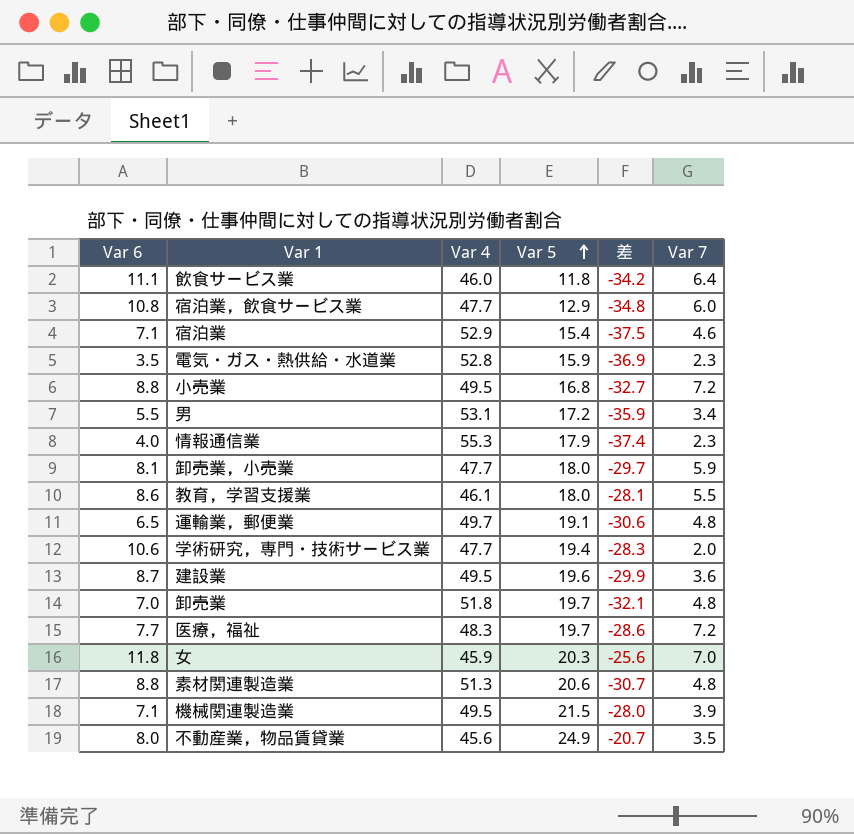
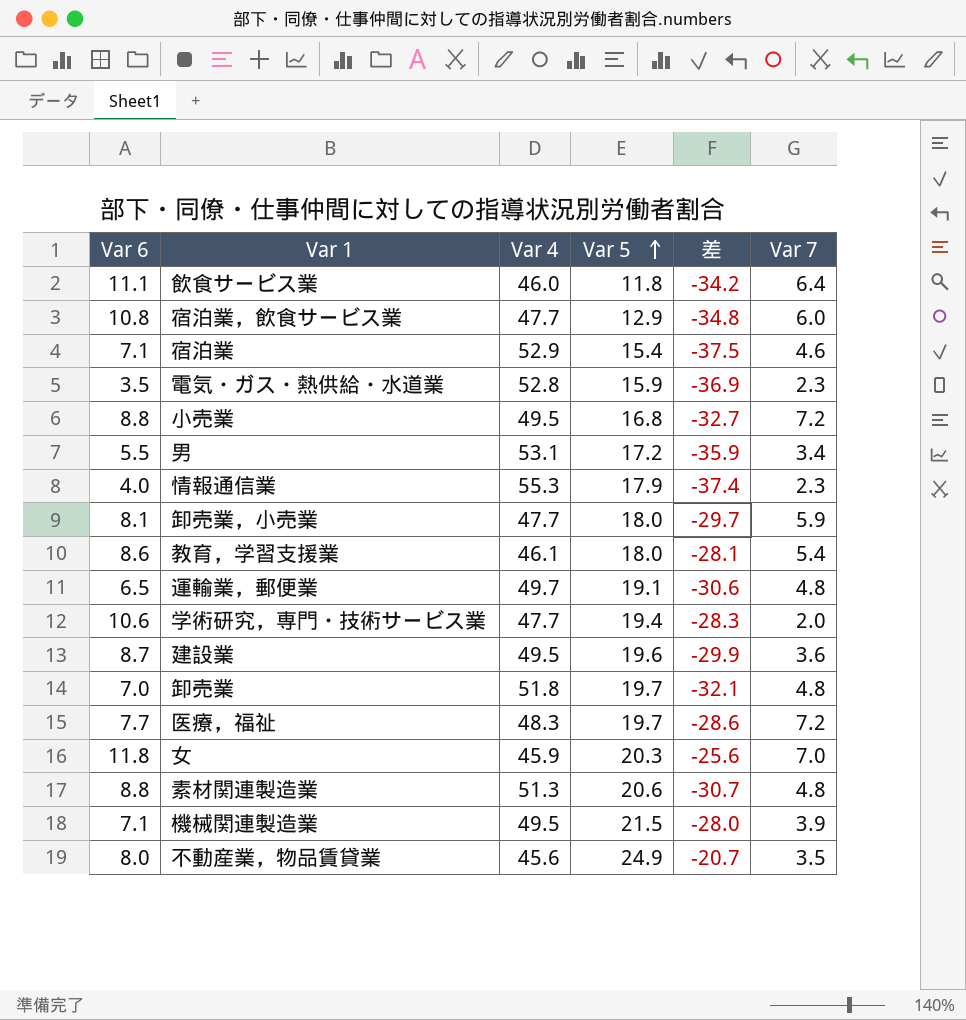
教育，学習支援業 | Var 7: 5.5 -> 5.4

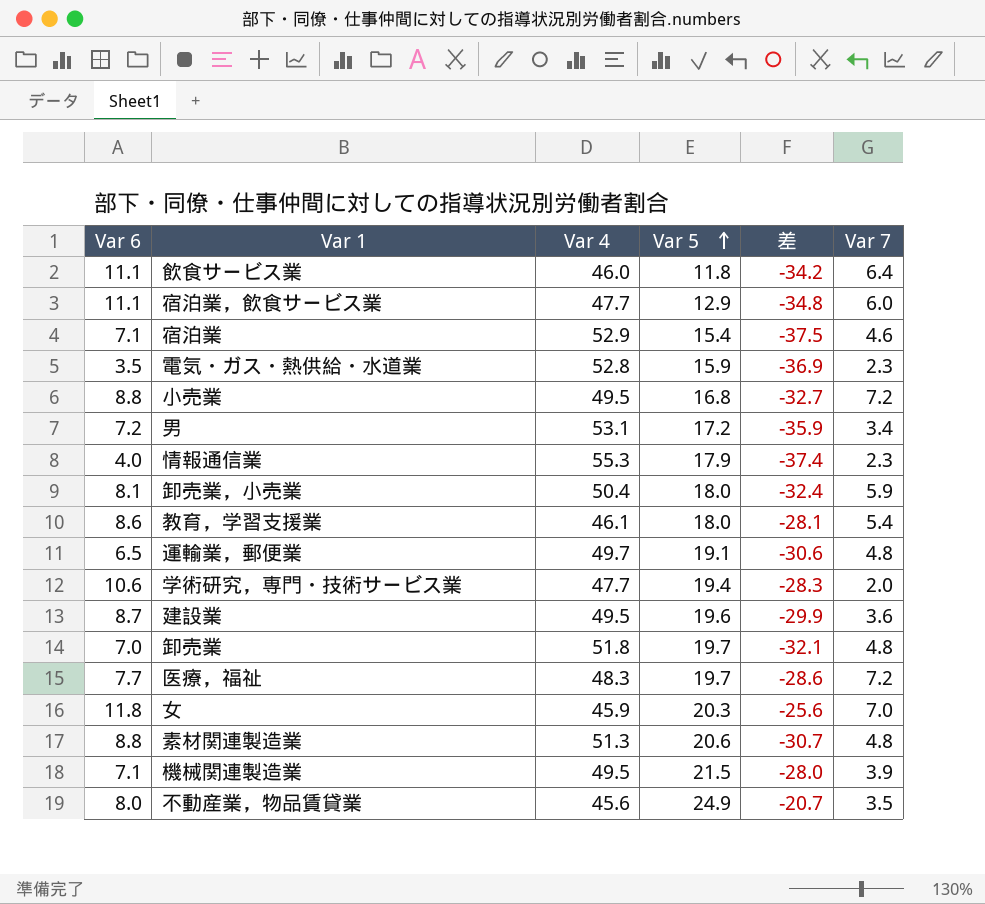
宿泊業，飲食サービス業 | Var 6: 10.8 -> 11.1
男 | Var 6: 5.5 -> 7.2
卸売業，小売業 | Var 4: 47.7 -> 50.4
卸売業，小売業 | 差: -29.7 -> -32.4

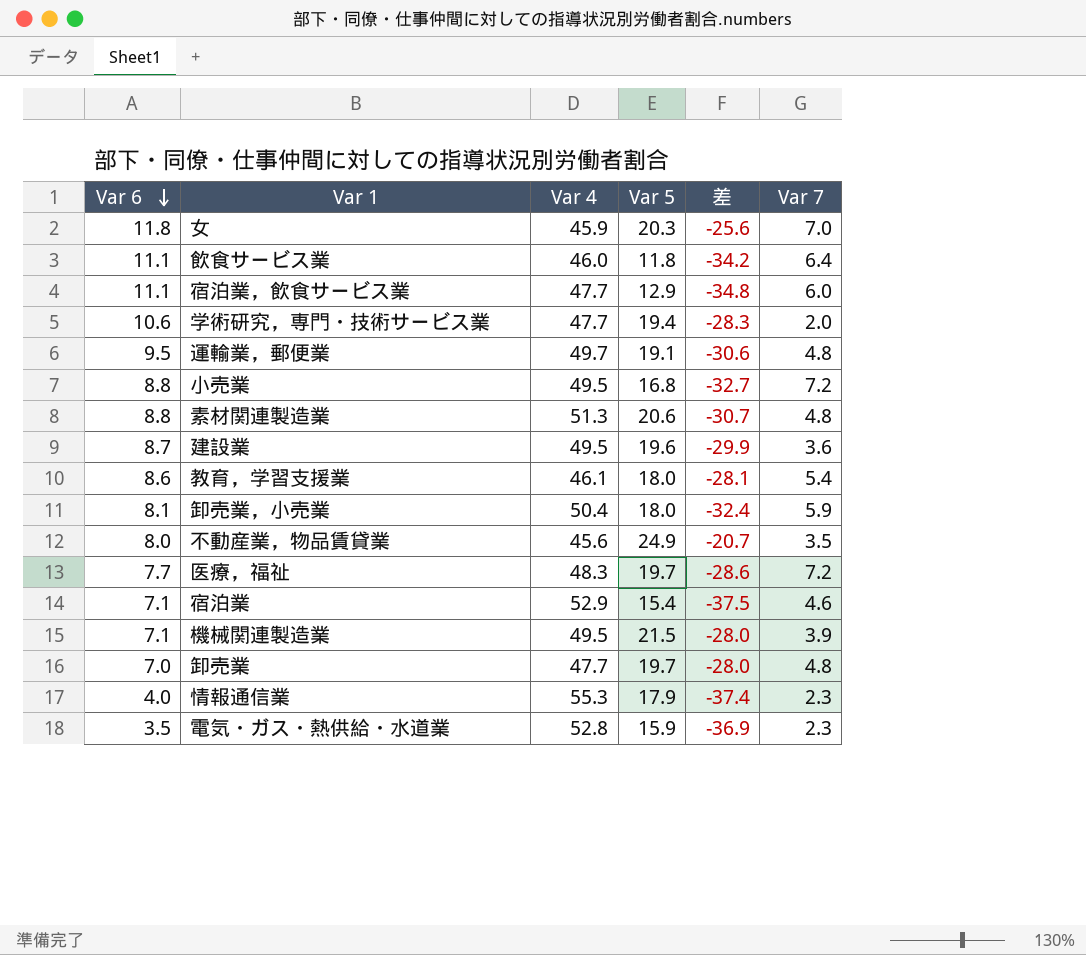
row order: Var 5 ascending -> Var 6 descending
row 男: 7.2 | 53.1 | 17.2 | -35.9 | 3.4 -> none
運輸業，郵便業 | Var 6: 6.5 -> 9.5
卸売業 | Var 4: 51.8 -> 47.7
卸売業 | 差: -32.1 -> -28.0

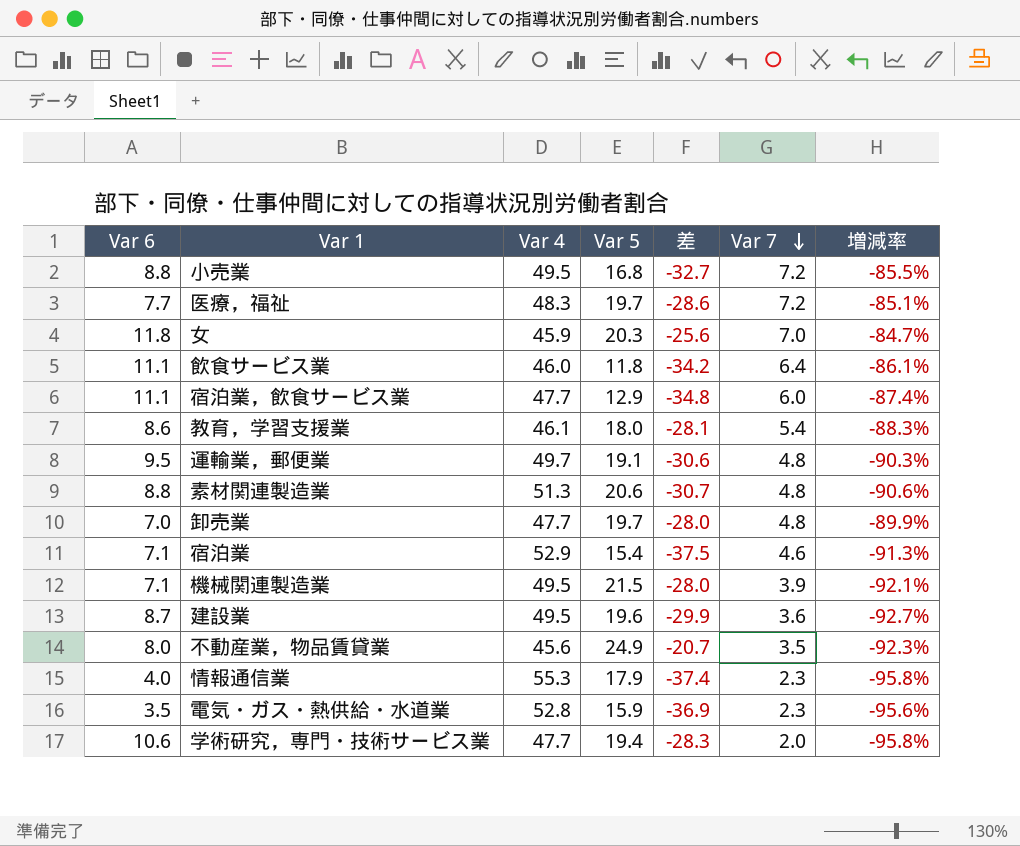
row order: Var 6 descending -> Var 7 descending
column 増減率 | formula: none -> ([Var 7] - [Var 4]) / [Var 4]
row 卸売業，小売業: 8.1 | 50.4 | 18.0 | -32.4 | 5.9 -> none

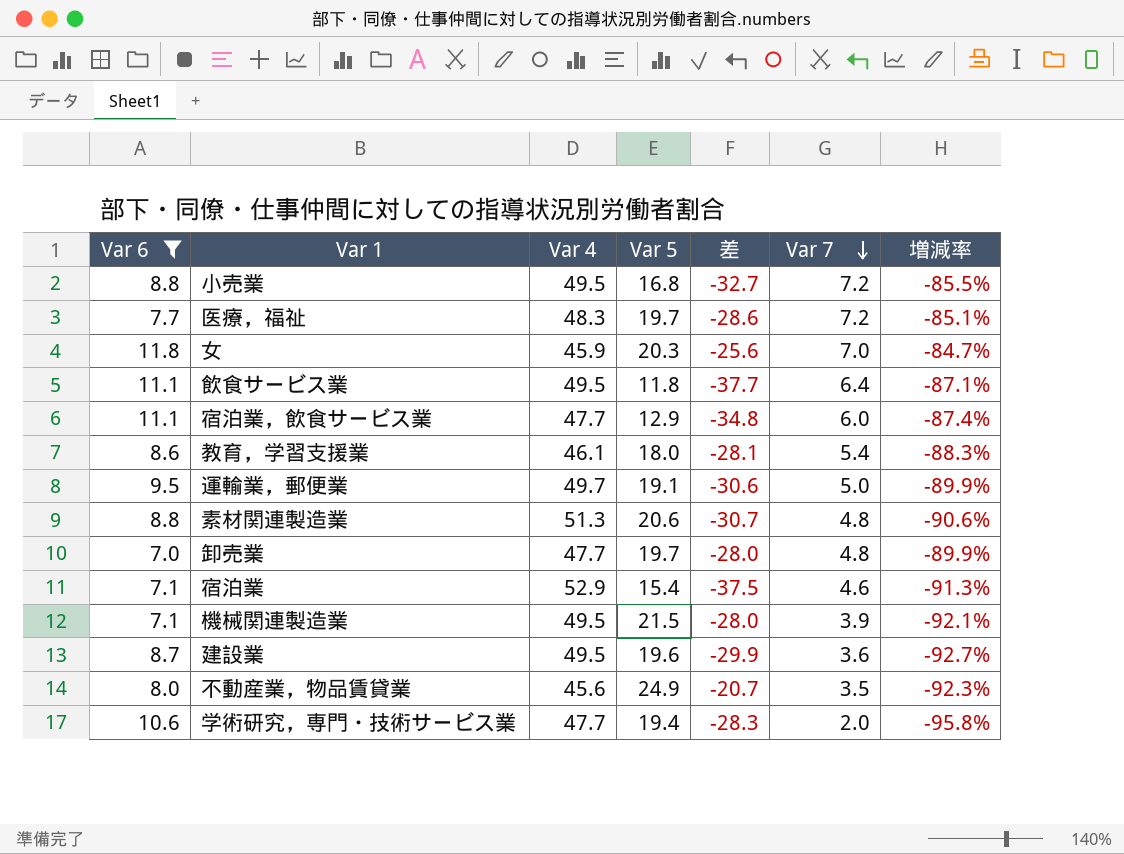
filter: none -> Var 6 >= 7.0
飲食サービス業 | Var 4: 46.0 -> 49.5
飲食サービス業 | 差: -34.2 -> -37.7
飲食サービス業 | 増減率: -86.1% -> -87.1%
運輸業，郵便業 | Var 7: 4.8 -> 5.0
運輸業，郵便業 | 増減率: -90.3% -> -89.9%

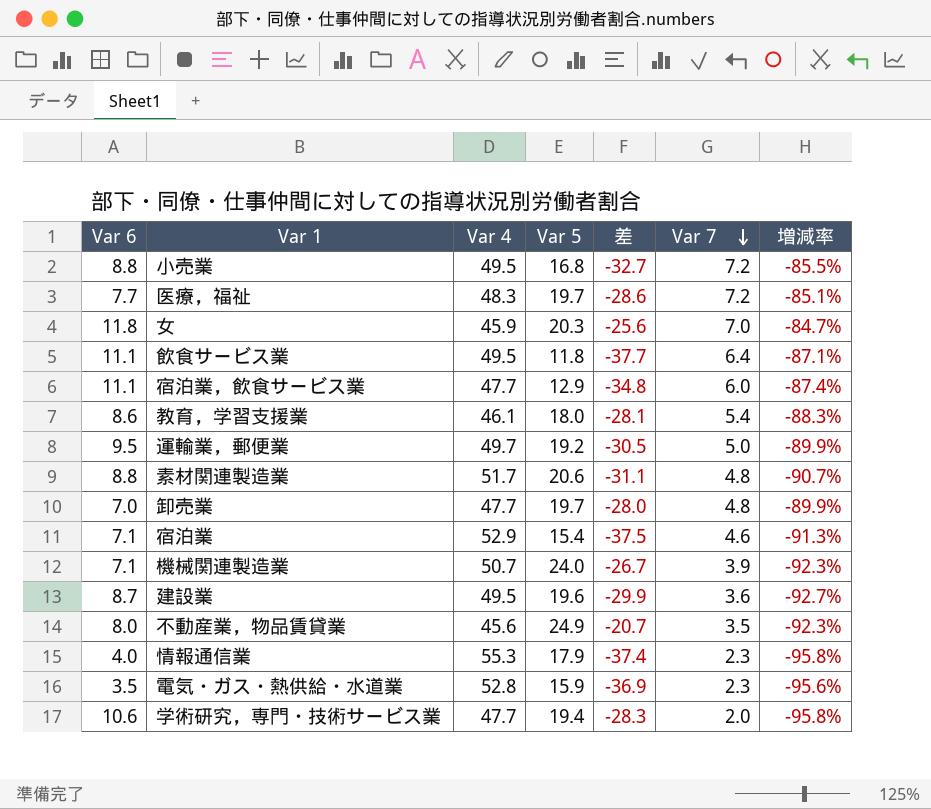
filter: Var 6 >= 7.0 -> none
運輸業，郵便業 | Var 5: 19.1 -> 19.2
運輸業，郵便業 | 差: -30.6 -> -30.5
素材関連製造業 | Var 4: 51.3 -> 51.7
素材関連製造業 | 差: -30.7 -> -31.1
素材関連製造業 | 増減率: -90.6% -> -90.7%
機械関連製造業 | Var 4: 49.5 -> 50.7
機械関連製造業 | Var 5: 21.5 -> 24.0
機械関連製造業 | 差: -28.0 -> -26.7
機械関連製造業 | 増減率: -92.1% -> -92.3%

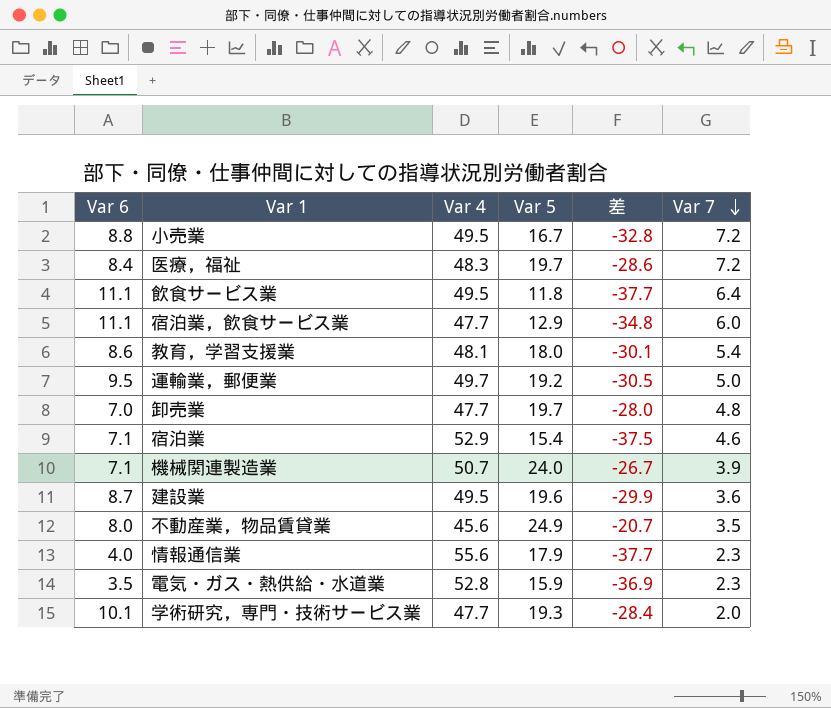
column 増減率 | formula: ([Var 7] - [Var 4]) / [Var 4] -> none
row 女: 11.8 | 45.9 | 20.3 | -25.6 | 7.0 | -84.7% -> none
row 素材関連製造業: 8.8 | 51.7 | 20.6 | -31.1 | 4.8 | -90.7% -> none
小売業 | Var 5: 16.8 -> 16.7
小売業 | 差: -32.7 -> -32.8
医療，福祉 | Var 6: 7.7 -> 8.4
教育，学習支援業 | Var 4: 46.1 -> 48.1
教育，学習支援業 | 差: -28.1 -> -30.1
情報通信業 | Var 4: 55.3 -> 55.6
情報通信業 | 差: -37.4 -> -37.7
学術研究，専門・技術サービス業 | Var 6: 10.6 -> 10.1
学術研究，専門・技術サービス業 | Var 5: 19.4 -> 19.3
学術研究，専門・技術サービス業 | 差: -28.3 -> -28.4

